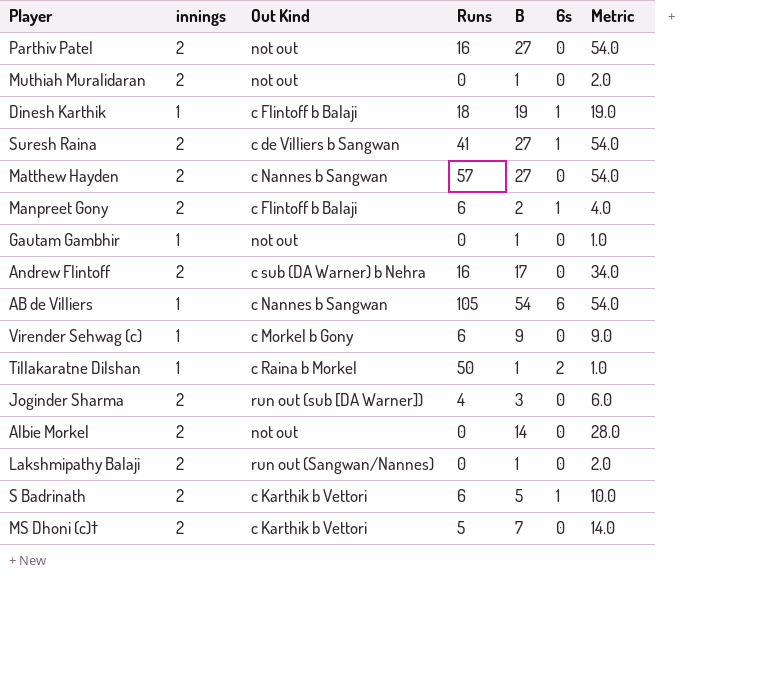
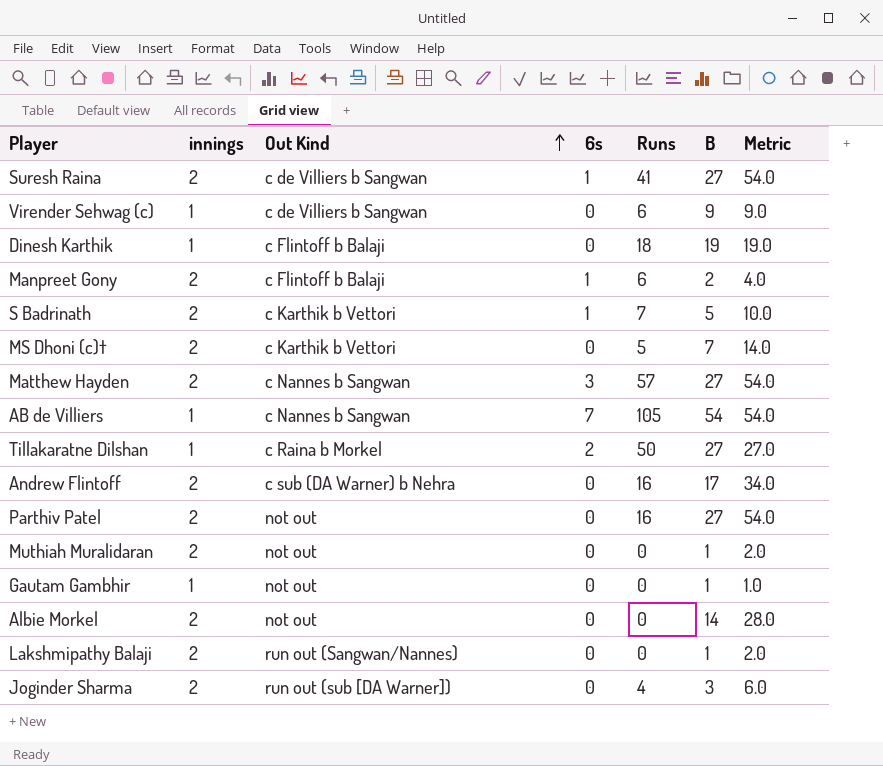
row order: none -> Out Kind ascending
column 6s | position: 6 -> 4
Virender Sehwag (c) | Out Kind: c Morkel b Gony -> c de Villiers b Sangwan
Dinesh Karthik | 6s: 1 -> 0
S Badrinath | Runs: 6 -> 7
Matthew Hayden | 6s: 0 -> 3
AB de Villiers | 6s: 6 -> 7
Tillakaratne Dilshan | B: 1 -> 27
Tillakaratne Dilshan | Metric: 1.0 -> 27.0

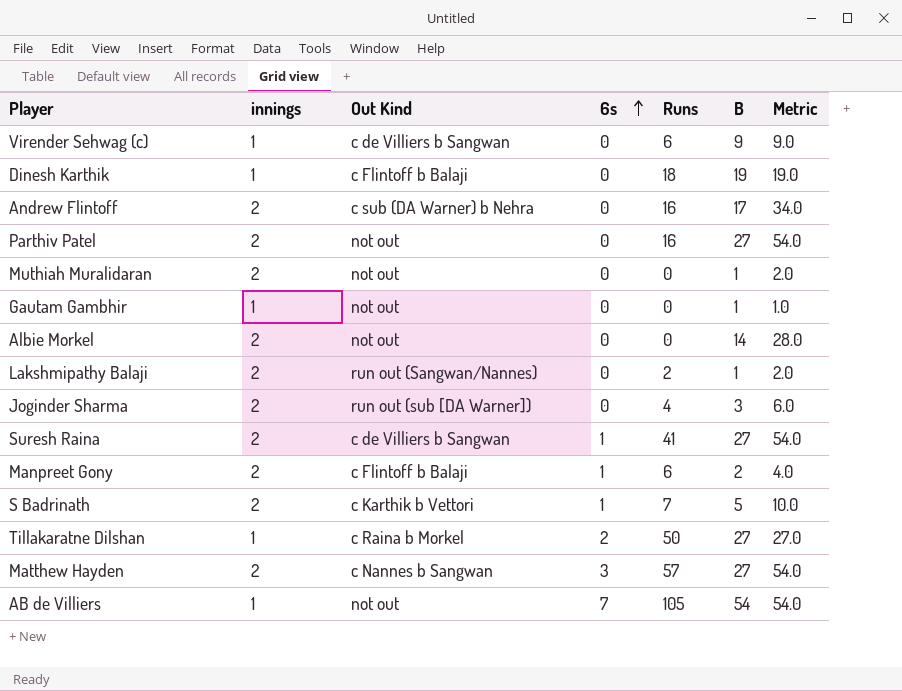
row order: Out Kind ascending -> 6s ascending
row MS Dhoni (c)†: 2 | c Karthik b Vettori | 0 | 5 | 7 | 14.0 -> none
Lakshmipathy Balaji | Runs: 0 -> 2
AB de Villiers | Out Kind: c Nannes b Sangwan -> not out

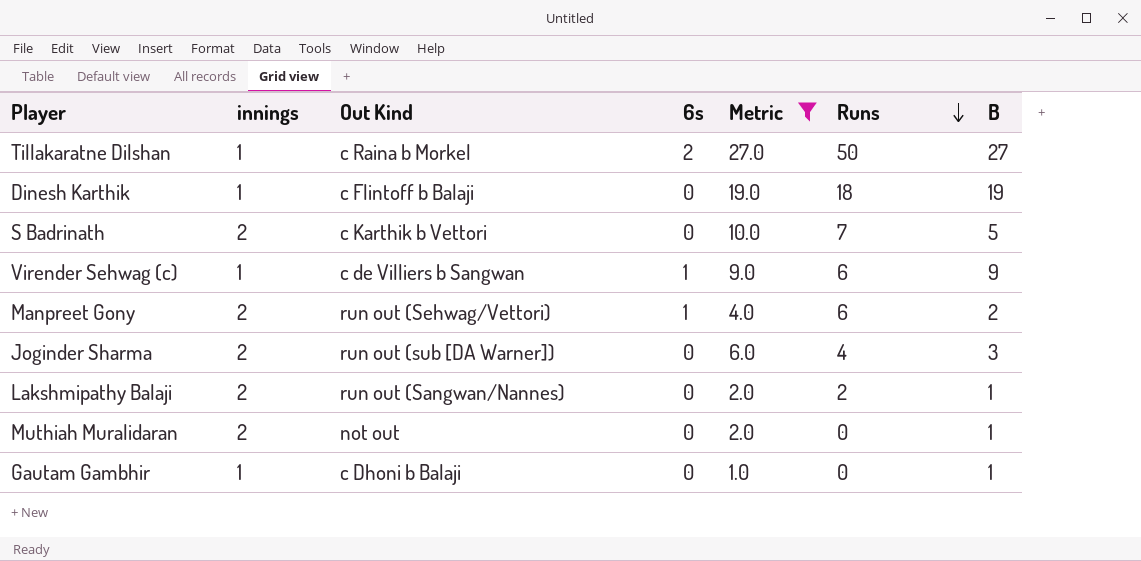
filter: none -> Metric <= 27.0
row order: 6s ascending -> Runs descending
column Metric | position: 7 -> 5
S Badrinath | 6s: 1 -> 0
Virender Sehwag (c) | 6s: 0 -> 1
Manpreet Gony | Out Kind: c Flintoff b Balaji -> run out (Sehwag/Vettori)
Gautam Gambhir | Out Kind: not out -> c Dhoni b Balaji

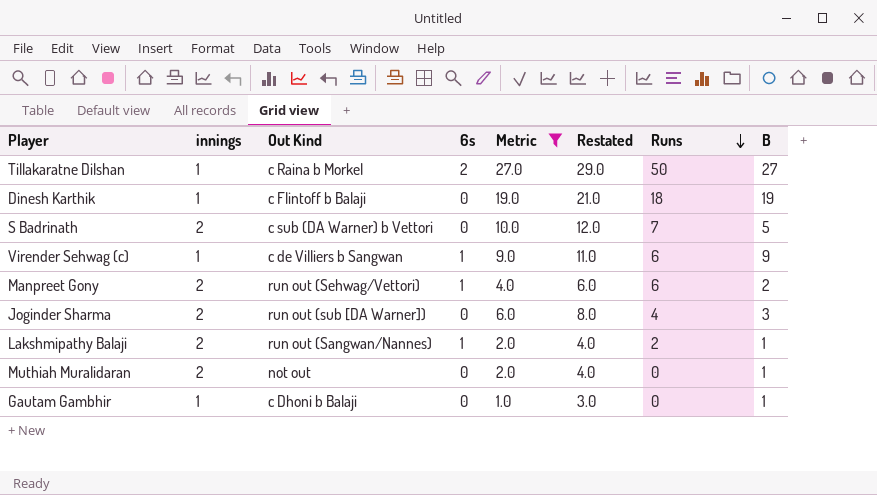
column Restated | formula: none -> [Metric] + 2
S Badrinath | Out Kind: c Karthik b Vettori -> c sub (DA Warner) b Vettori
Lakshmipathy Balaji | 6s: 0 -> 1

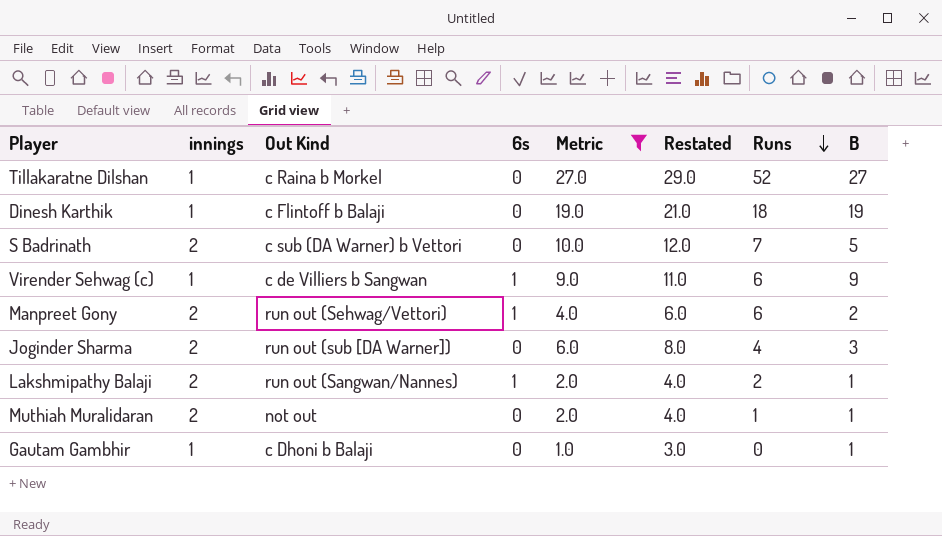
Tillakaratne Dilshan | 6s: 2 -> 0
Tillakaratne Dilshan | Runs: 50 -> 52
Muthiah Muralidaran | Runs: 0 -> 1

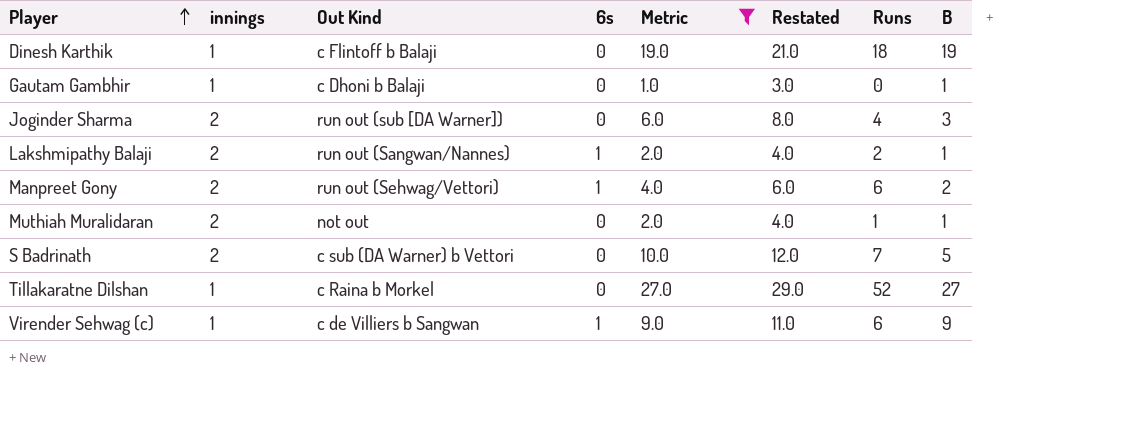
row order: Runs descending -> Player ascending

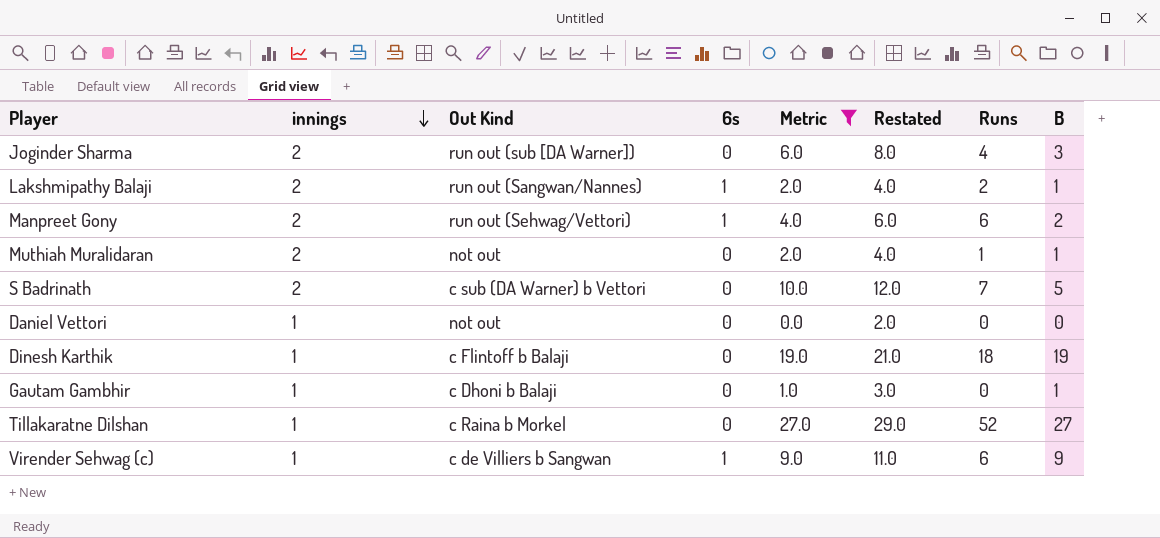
row order: Player ascending -> innings descending
row Daniel Vettori: none -> 1 | not out | 0 | 0.0 | 2.0 | 0 | 0

